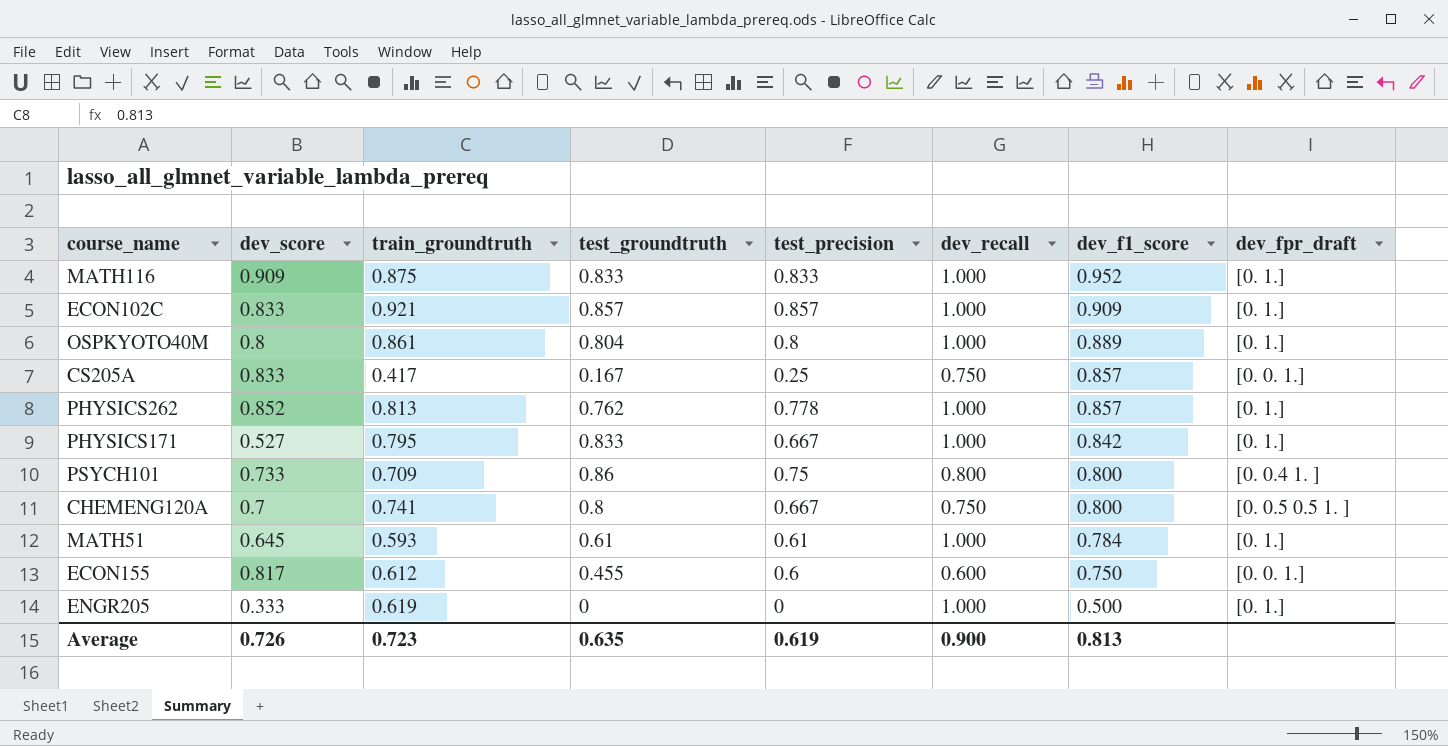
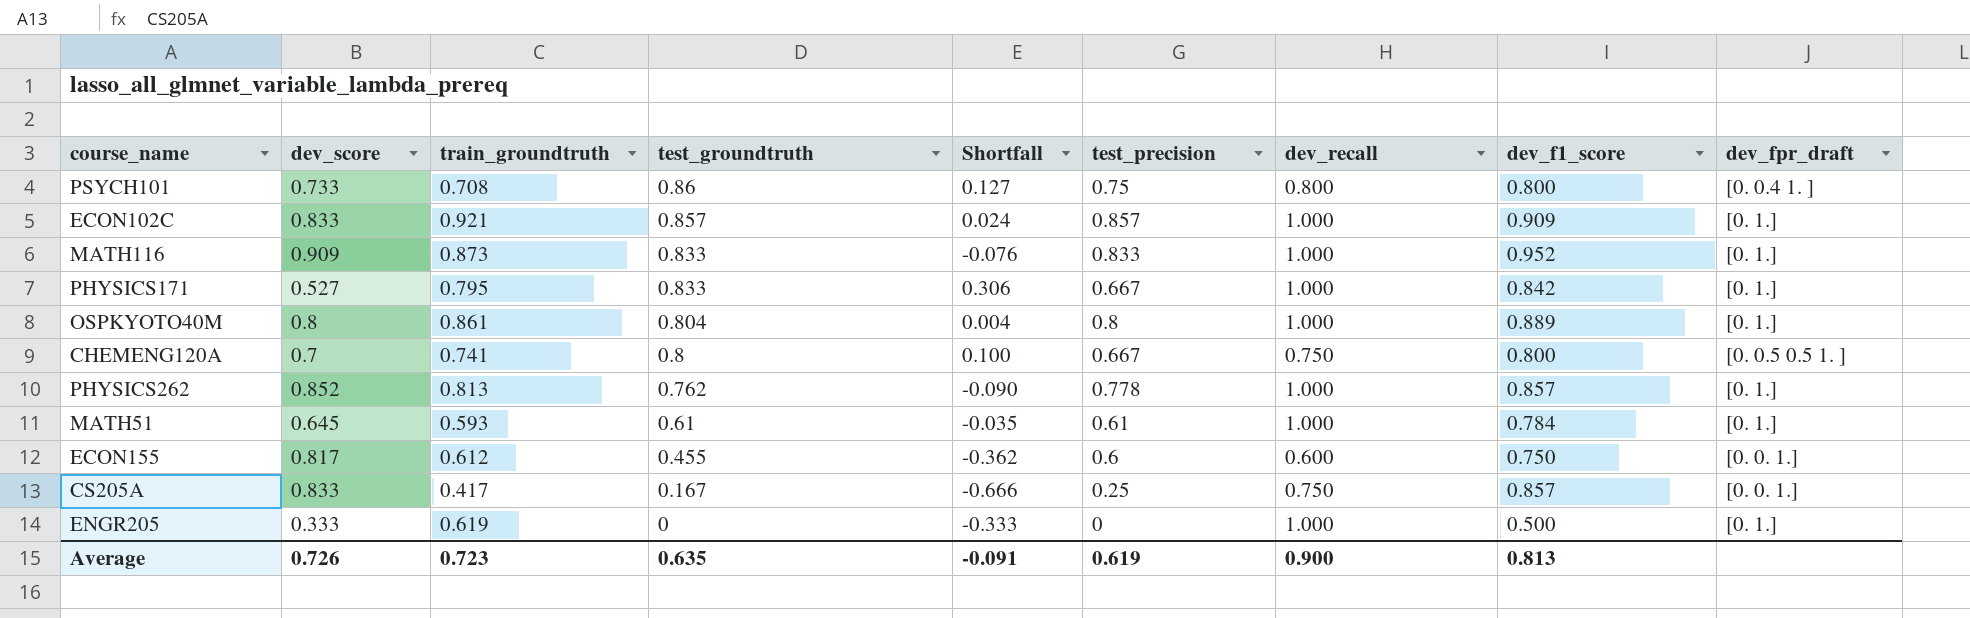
row order: dev_f1_score descending -> test_groundtruth descending
column Shortfall | formula: none -> [test_groundtruth] - [dev_score]
PSYCH101 | train_groundtruth: 0.709 -> 0.708
MATH116 | train_groundtruth: 0.875 -> 0.873

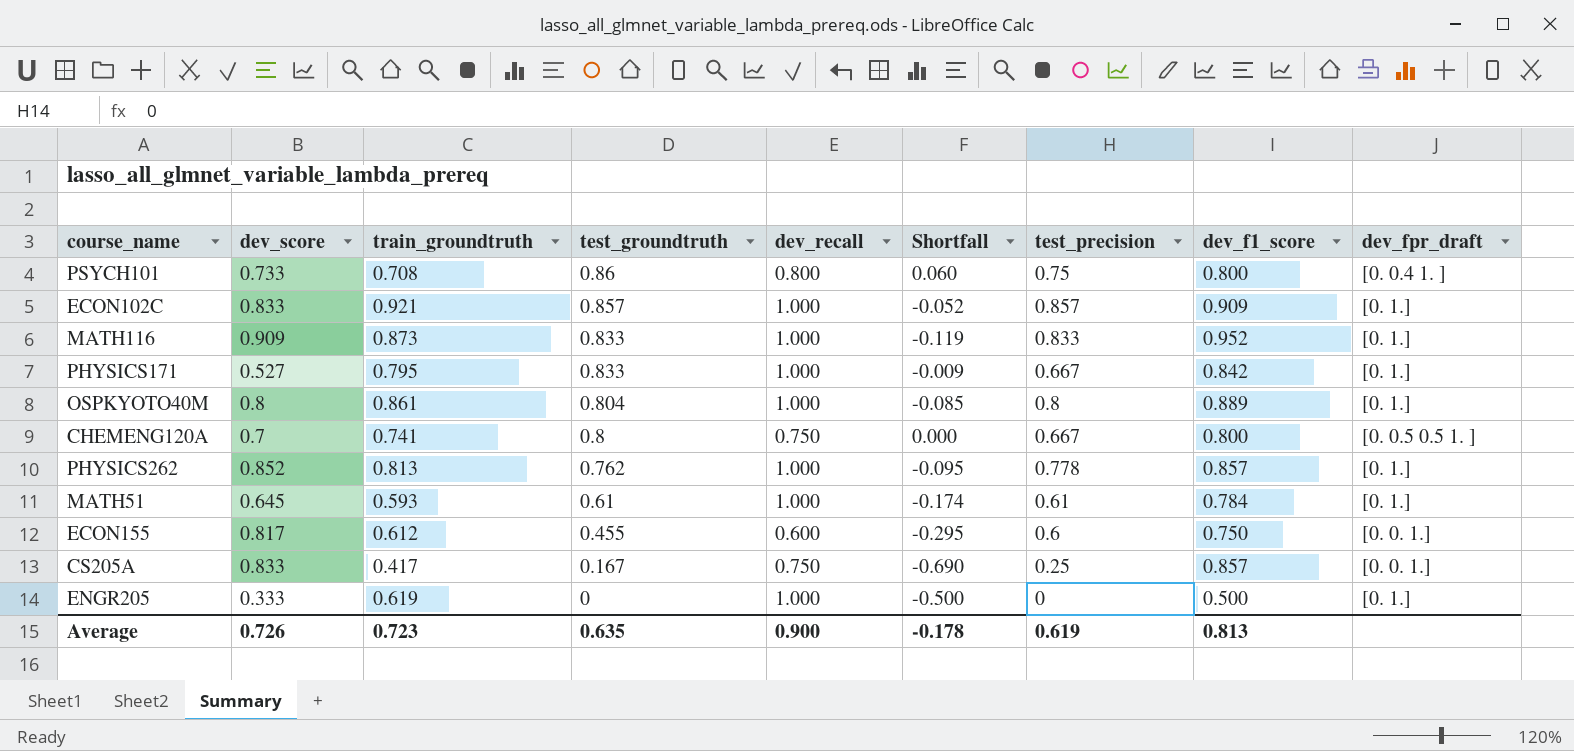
column dev_recall | position: 7 -> 5
column Shortfall | formula: [test_groundtruth] - [dev_score] -> [test_groundtruth] - [dev_f1_score]
Average | Shortfall: -0.091 -> -0.178

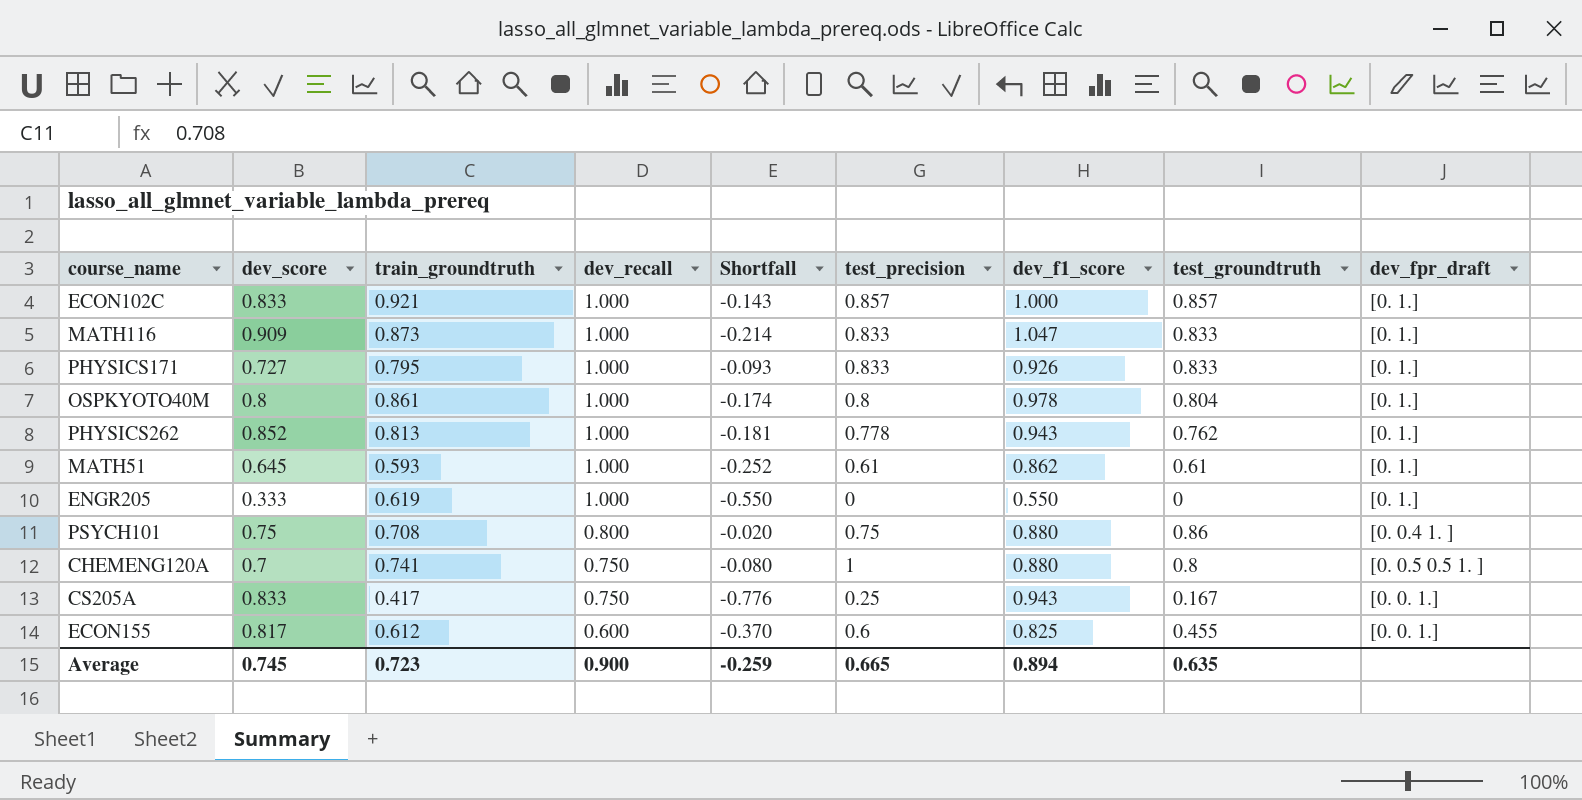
row order: test_groundtruth descending -> dev_recall descending
column test_groundtruth | position: 4 -> 8
ECON102C | Shortfall: -0.052 -> -0.143
ECON102C | dev_f1_score: 0.909 -> 1.000
MATH116 | Shortfall: -0.119 -> -0.214
MATH116 | dev_f1_score: 0.952 -> 1.047
PHYSICS171 | dev_score: 0.527 -> 0.727
PHYSICS171 | Shortfall: -0.009 -> -0.093
PHYSICS171 | test_precision: 0.667 -> 0.833
PHYSICS171 | dev_f1_score: 0.842 -> 0.926
OSPKYOTO40M | Shortfall: -0.085 -> -0.174
OSPKYOTO40M | dev_f1_score: 0.889 -> 0.978
PHYSICS262 | Shortfall: -0.095 -> -0.181
PHYSICS262 | dev_f1_score: 0.857 -> 0.943
MATH51 | Shortfall: -0.174 -> -0.252
MATH51 | dev_f1_score: 0.784 -> 0.862
ENGR205 | Shortfall: -0.500 -> -0.550
ENGR205 | dev_f1_score: 0.500 -> 0.550
PSYCH101 | dev_score: 0.733 -> 0.75
PSYCH101 | Shortfall: 0.060 -> -0.020
PSYCH101 | dev_f1_score: 0.800 -> 0.880
CHEMENG120A | Shortfall: 0.000 -> -0.080
CHEMENG120A | test_precision: 0.667 -> 1
CHEMENG120A | dev_f1_score: 0.800 -> 0.880
CS205A | Shortfall: -0.690 -> -0.776
CS205A | dev_f1_score: 0.857 -> 0.943
ECON155 | Shortfall: -0.295 -> -0.370
ECON155 | dev_f1_score: 0.750 -> 0.825
Average | dev_score: 0.726 -> 0.745
Average | Shortfall: -0.178 -> -0.259
Average | test_precision: 0.619 -> 0.665
Average | dev_f1_score: 0.813 -> 0.894

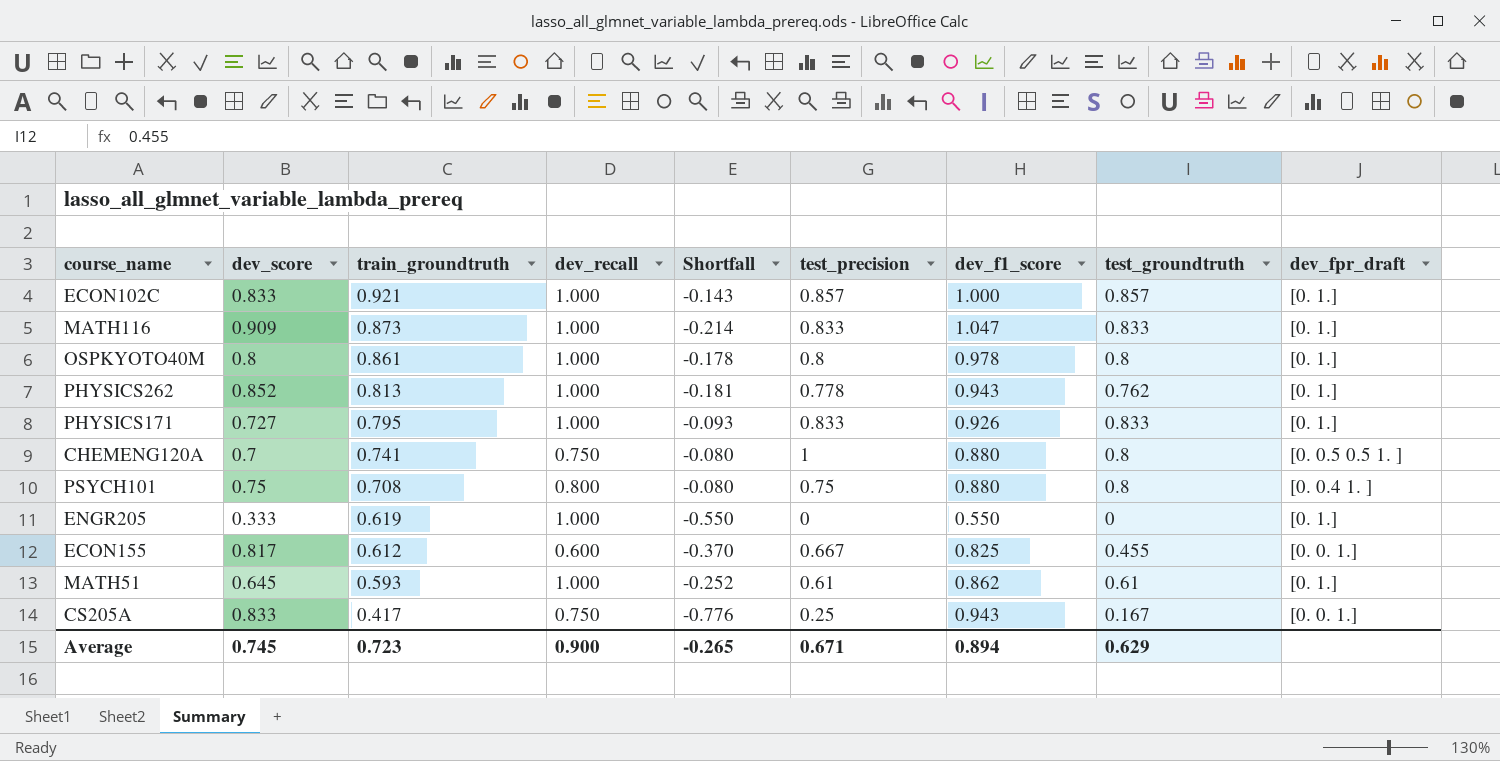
row order: dev_recall descending -> train_groundtruth descending
OSPKYOTO40M | Shortfall: -0.174 -> -0.178
OSPKYOTO40M | test_groundtruth: 0.804 -> 0.8
PSYCH101 | Shortfall: -0.020 -> -0.080
PSYCH101 | test_groundtruth: 0.86 -> 0.8
ECON155 | test_precision: 0.6 -> 0.667
Average | Shortfall: -0.259 -> -0.265
Average | test_precision: 0.665 -> 0.671
Average | test_groundtruth: 0.635 -> 0.629

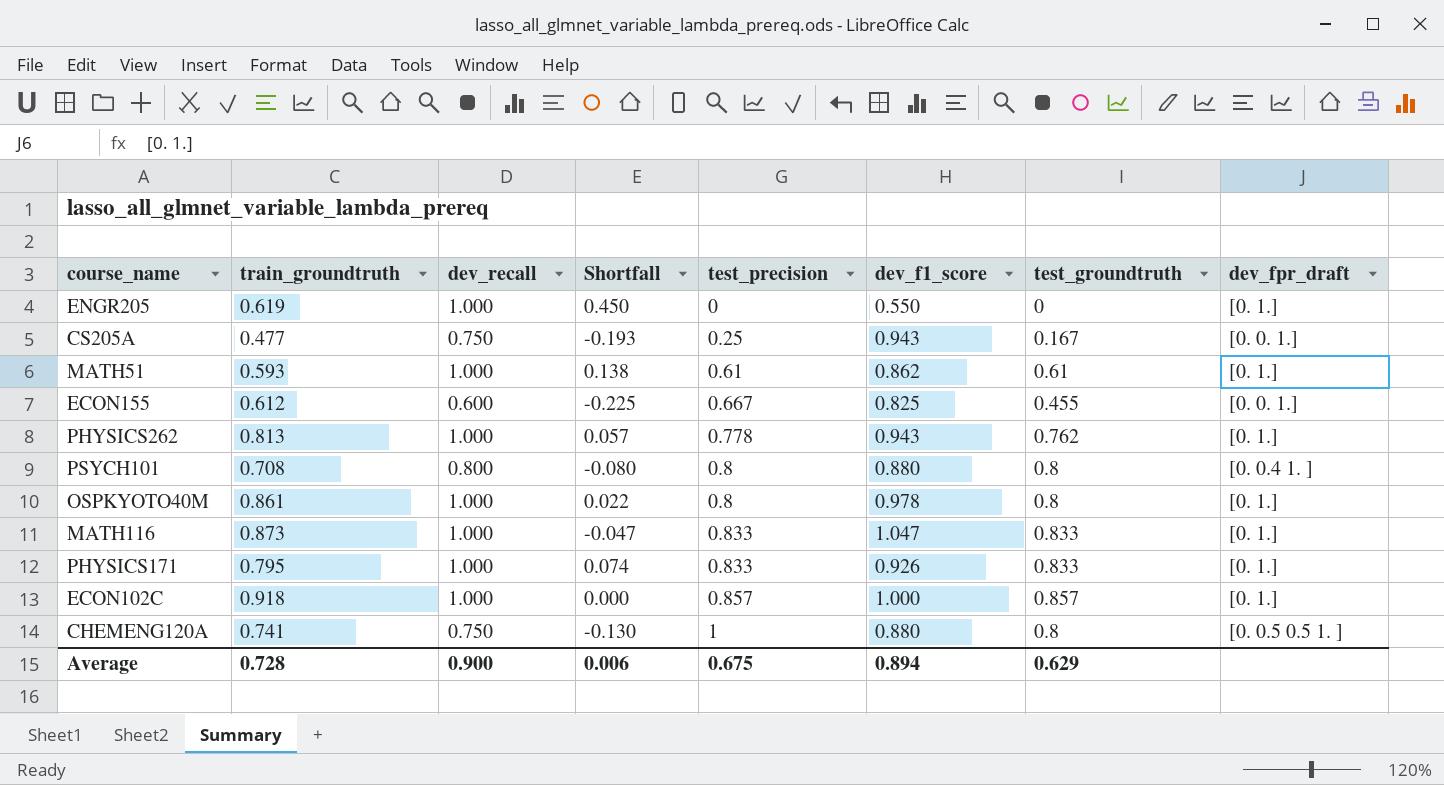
row order: train_groundtruth descending -> test_precision ascending
column dev_score | position: 2 -> none
column Shortfall | formula: [test_groundtruth] - [dev_f1_score] -> [dev_recall] - [dev_f1_score]
CS205A | train_groundtruth: 0.417 -> 0.477
PSYCH101 | test_precision: 0.75 -> 0.8
ECON102C | train_groundtruth: 0.921 -> 0.918
Average | train_groundtruth: 0.723 -> 0.728
Average | Shortfall: -0.265 -> 0.006
Average | test_precision: 0.671 -> 0.675

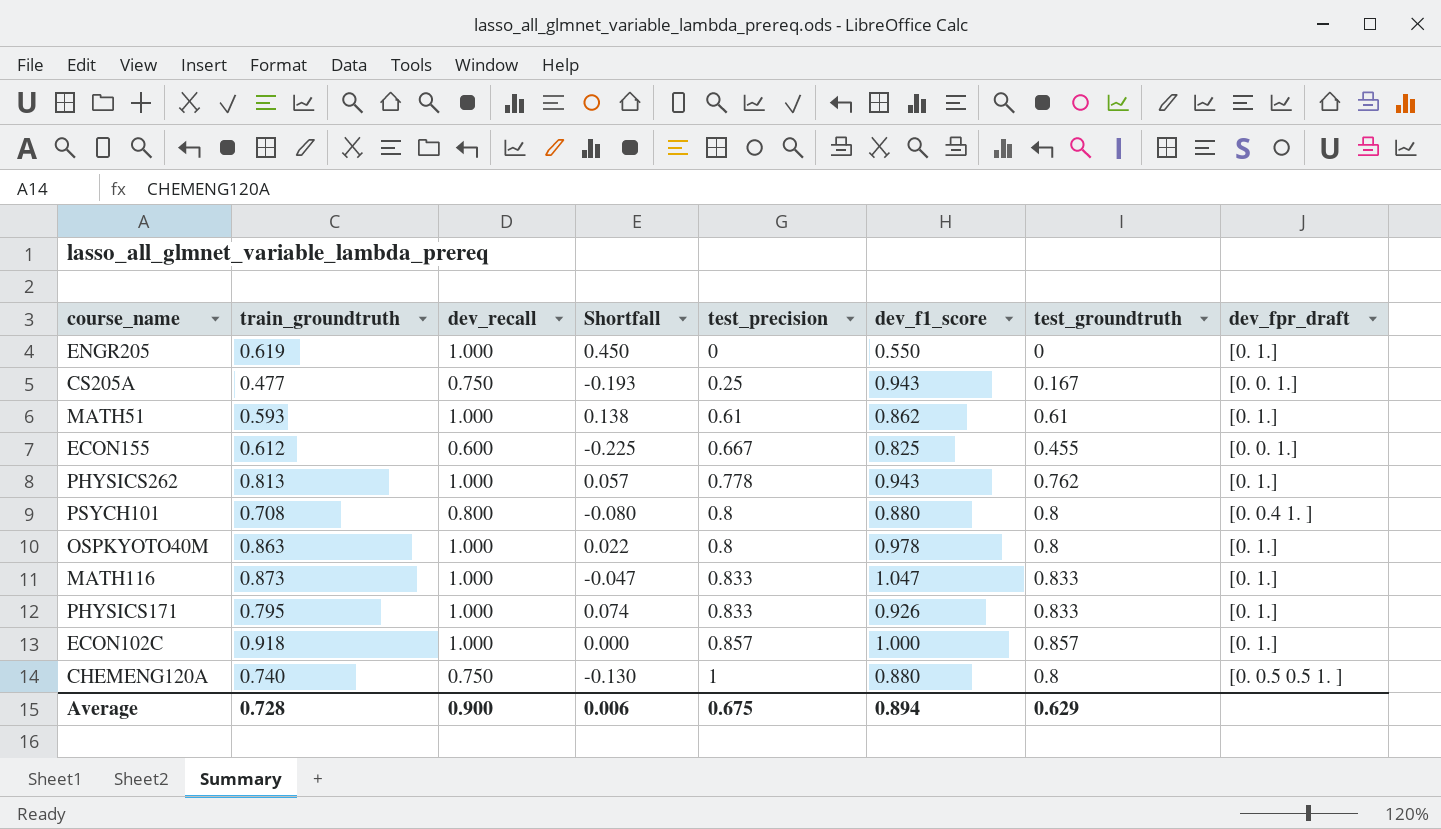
OSPKYOTO40M | train_groundtruth: 0.861 -> 0.863
CHEMENG120A | train_groundtruth: 0.741 -> 0.740

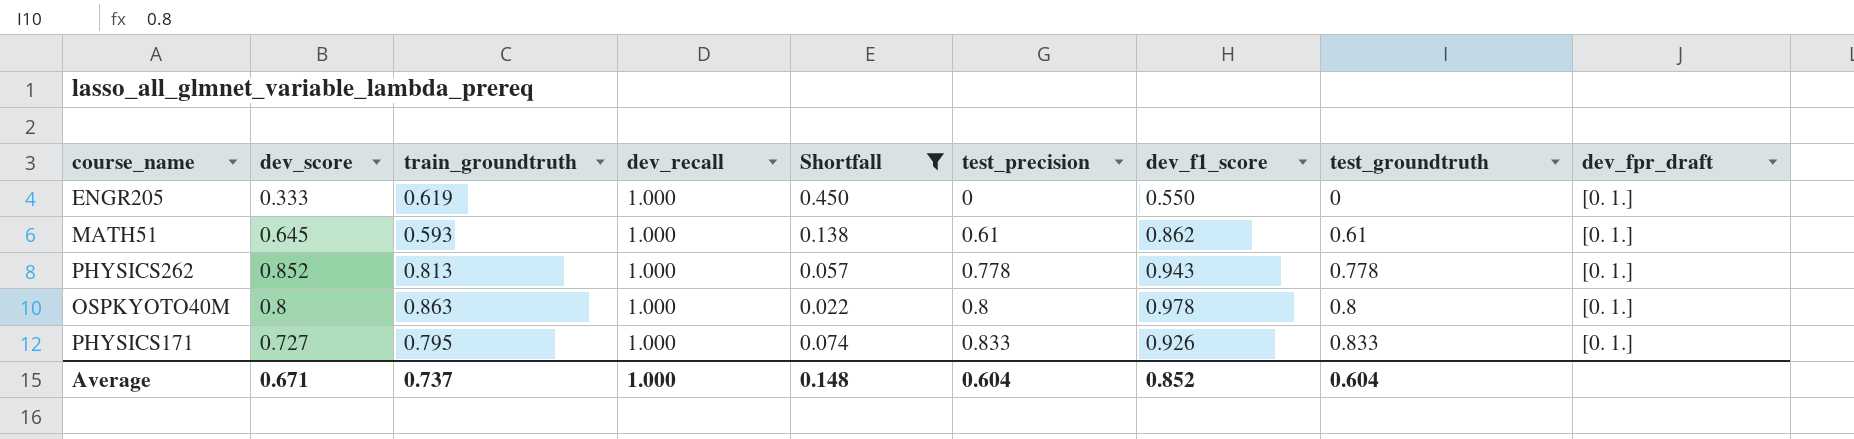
filter: none -> Shortfall >= 0.022
column dev_score | position: none -> 2
PHYSICS262 | test_groundtruth: 0.762 -> 0.778
Average | train_groundtruth: 0.728 -> 0.737
Average | dev_recall: 0.900 -> 1.000
Average | Shortfall: 0.006 -> 0.148
Average | test_precision: 0.675 -> 0.604
Average | dev_f1_score: 0.894 -> 0.852
Average | test_groundtruth: 0.629 -> 0.604

